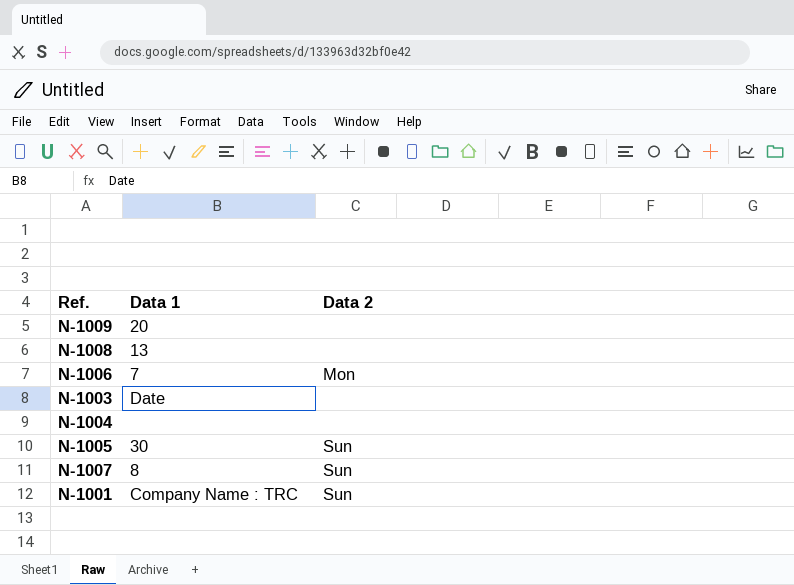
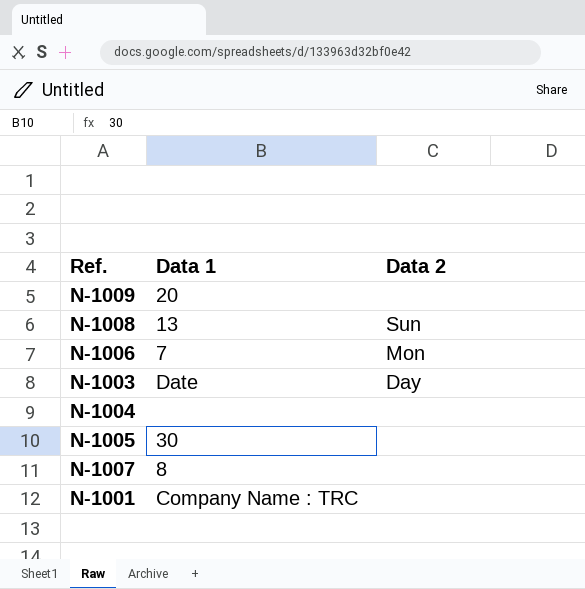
N-1008 | Data 2: none -> Sun
N-1003 | Data 2: none -> Day
N-1005 | Data 2: Sun -> none
N-1007 | Data 2: Sun -> none
N-1001 | Data 2: Sun -> none

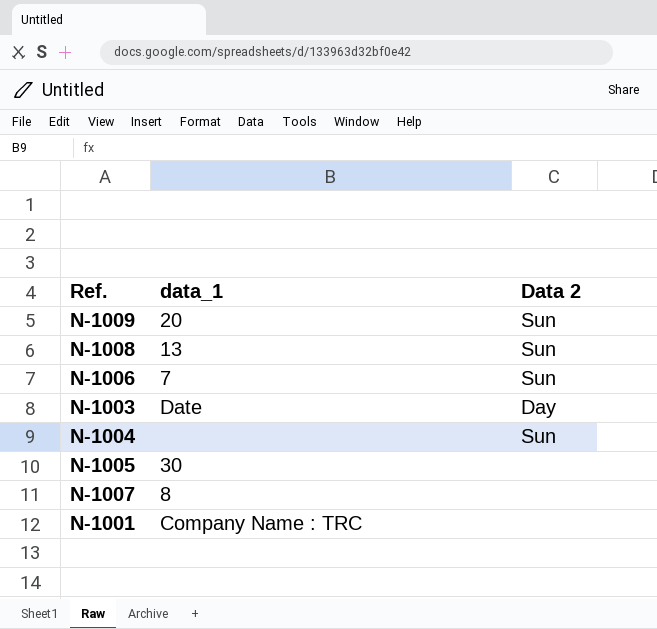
column name: Data 1 -> data_1
N-1009 | Data 2: none -> Sun
N-1006 | Data 2: Mon -> Sun
N-1004 | Data 2: none -> Sun

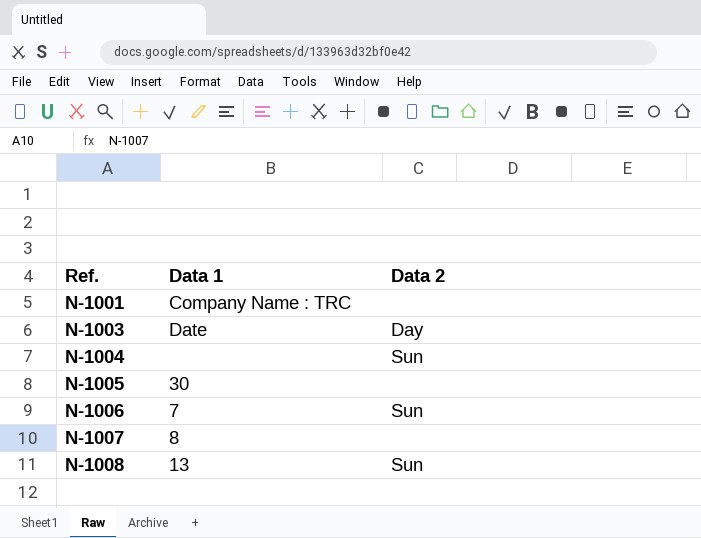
row order: none -> Ref. ascending
column name: data_1 -> Data 1
row N-1009: 20 | Sun -> none

